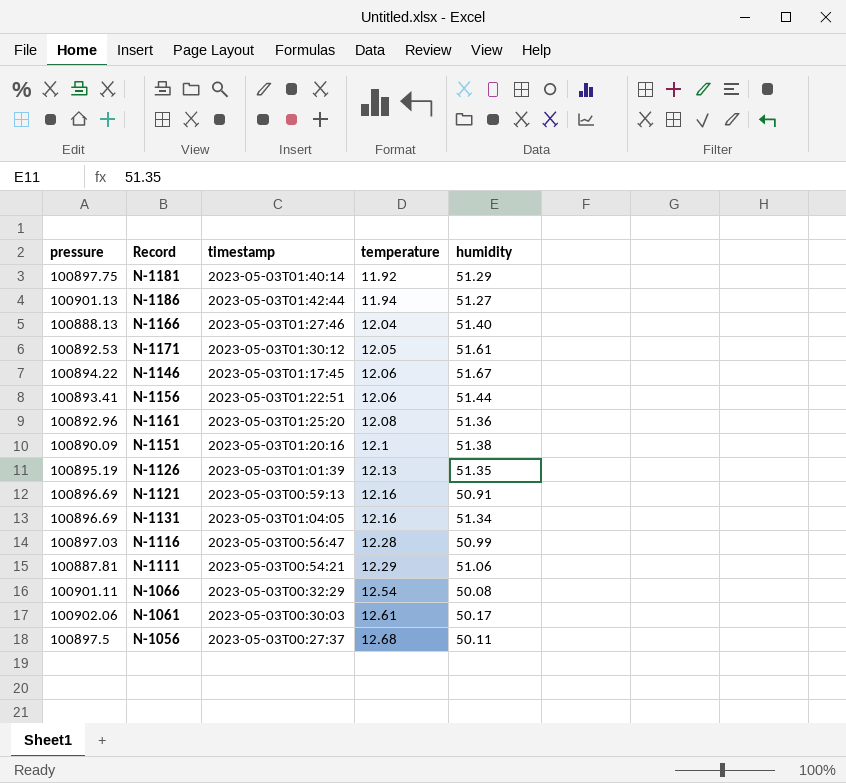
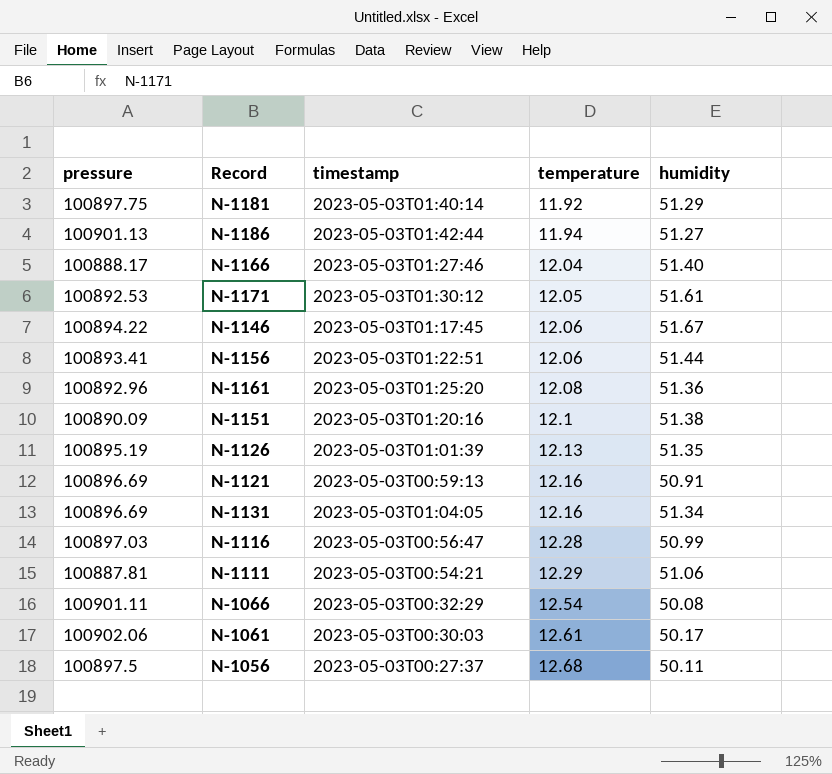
N-1166 | pressure: 100888.13 -> 100888.17

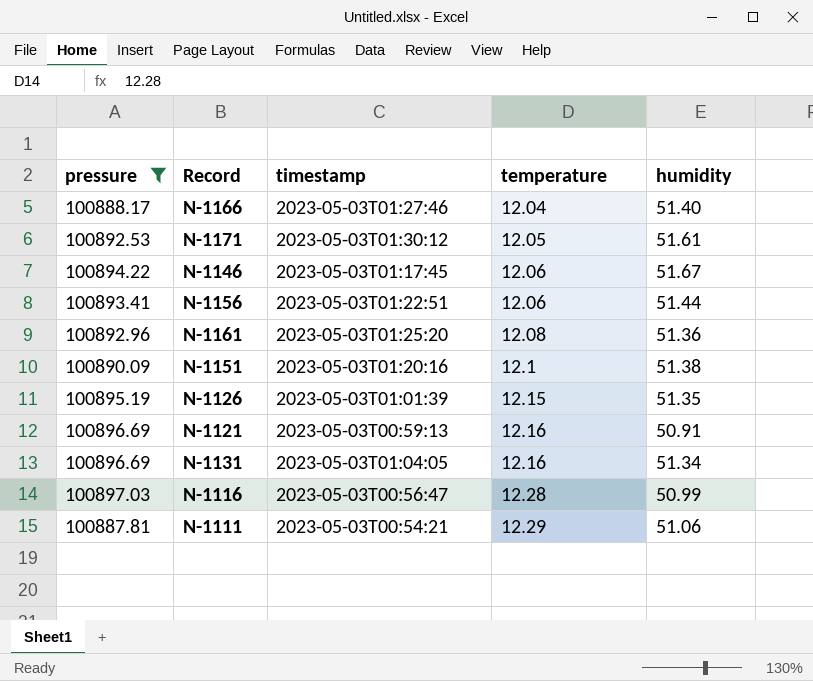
filter: none -> pressure <= 100897.03
N-1126 | temperature: 12.13 -> 12.15

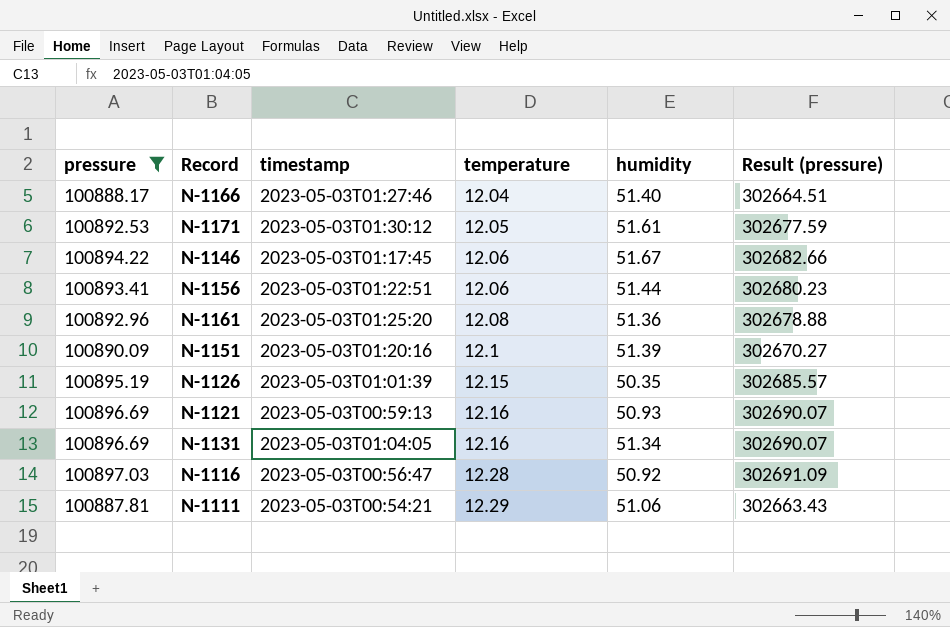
column Result (pressure) | formula: none -> [pressure] * 3
N-1151 | humidity: 51.38 -> 51.39
N-1126 | humidity: 51.35 -> 50.35
N-1121 | humidity: 50.91 -> 50.93
N-1116 | humidity: 50.99 -> 50.92

